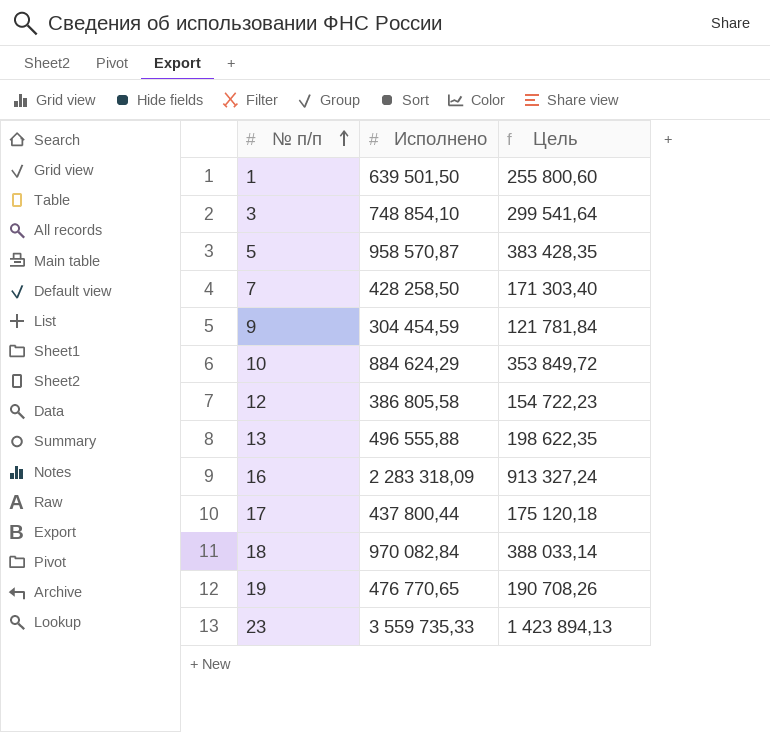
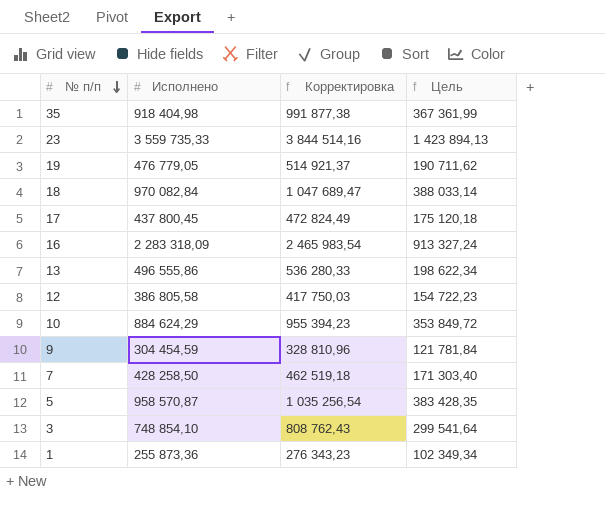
row order: № п/п ascending -> № п/п descending
column Корректировка | formula: none -> [Исполнено] * 1,08
row 35: none -> 918 404,98 | 991 877,38 | 367 361,99
19 | Исполнено: 476 770,65 -> 476 779,05
19 | Цель: 190 708,26 -> 190 711,62
17 | Исполнено: 437 800,44 -> 437 800,45
13 | Исполнено: 496 555,88 -> 496 555,86
13 | Цель: 198 622,35 -> 198 622,34
1 | Исполнено: 639 501,50 -> 255 873,36
1 | Цель: 255 800,60 -> 102 349,34

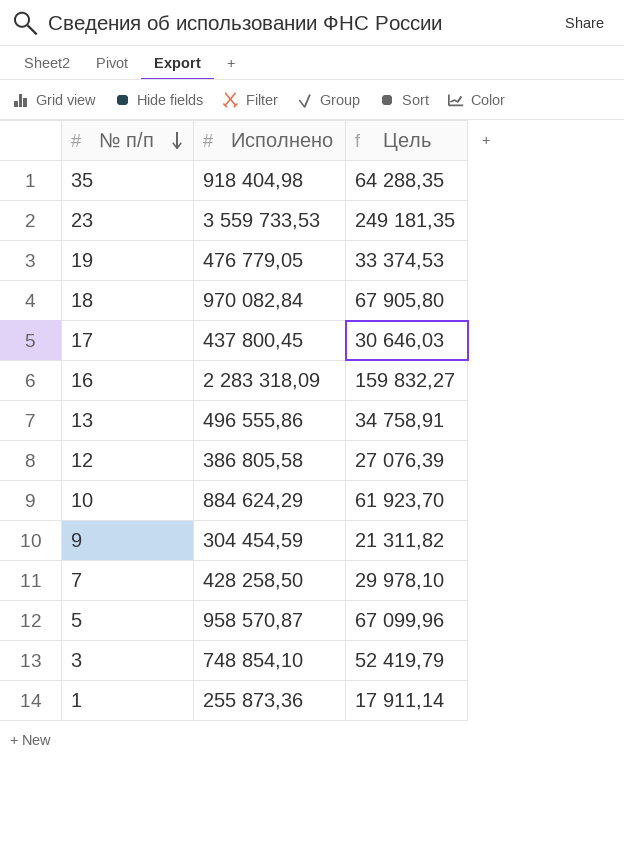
column Корректировка | formula: [Исполнено] * 1,08 -> none
column Цель | formula: [Исполнено] * 0,4 -> [Исполнено] * 0,07
23 | Исполнено: 3 559 735,33 -> 3 559 733,53

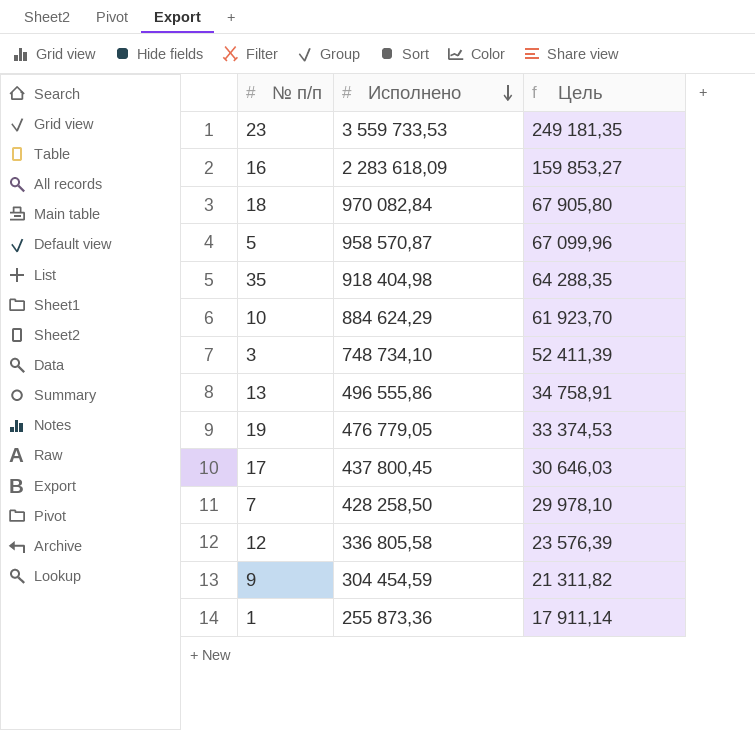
row order: № п/п descending -> Исполнено descending
16 | Исполнено: 2 283 318,09 -> 2 283 618,09
16 | Цель: 159 832,27 -> 159 853,27
3 | Исполнено: 748 854,10 -> 748 734,10
3 | Цель: 52 419,79 -> 52 411,39
12 | Исполнено: 386 805,58 -> 336 805,58
12 | Цель: 27 076,39 -> 23 576,39

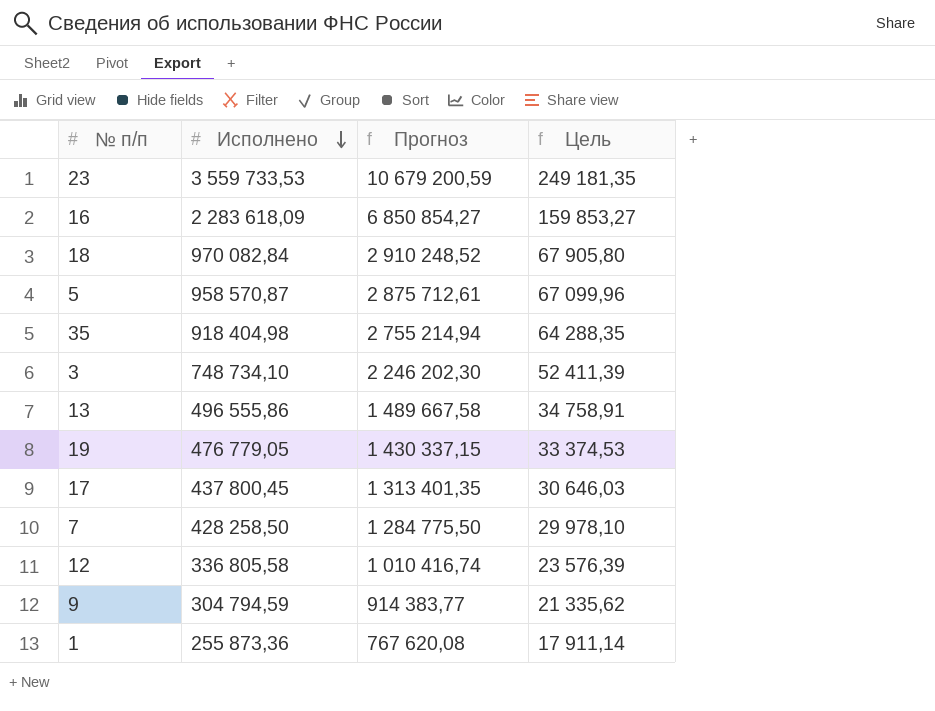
column Прогноз | formula: none -> [Исполнено] * 3
row 10: 884 624,29 | 61 923,70 -> none
9 | Исполнено: 304 454,59 -> 304 794,59
9 | Цель: 21 311,82 -> 21 335,62

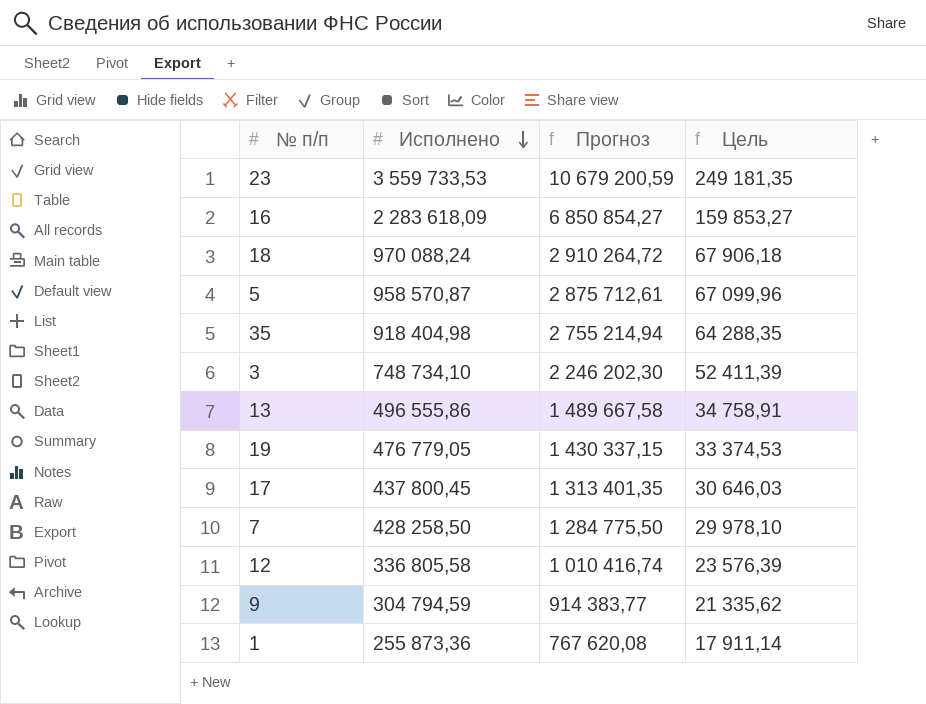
18 | Исполнено: 970 082,84 -> 970 088,24
18 | Прогноз: 2 910 248,52 -> 2 910 264,72
18 | Цель: 67 905,80 -> 67 906,18

